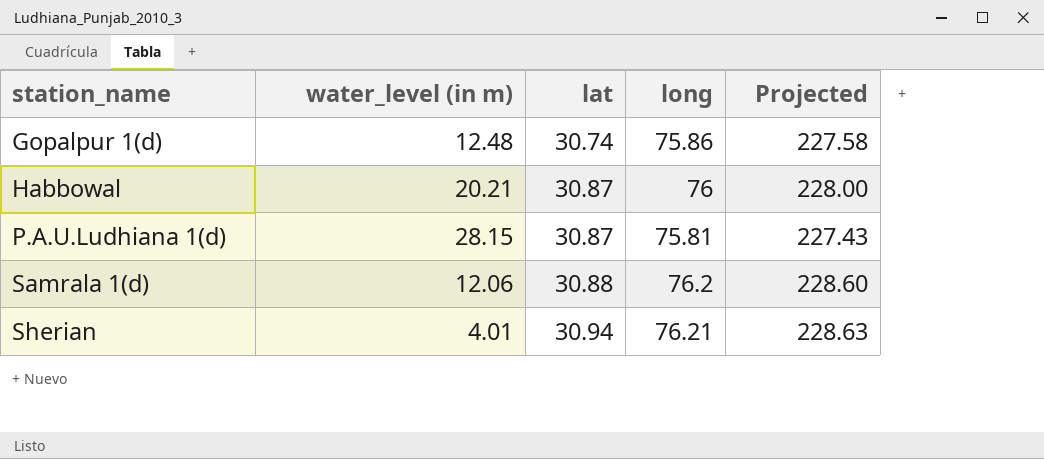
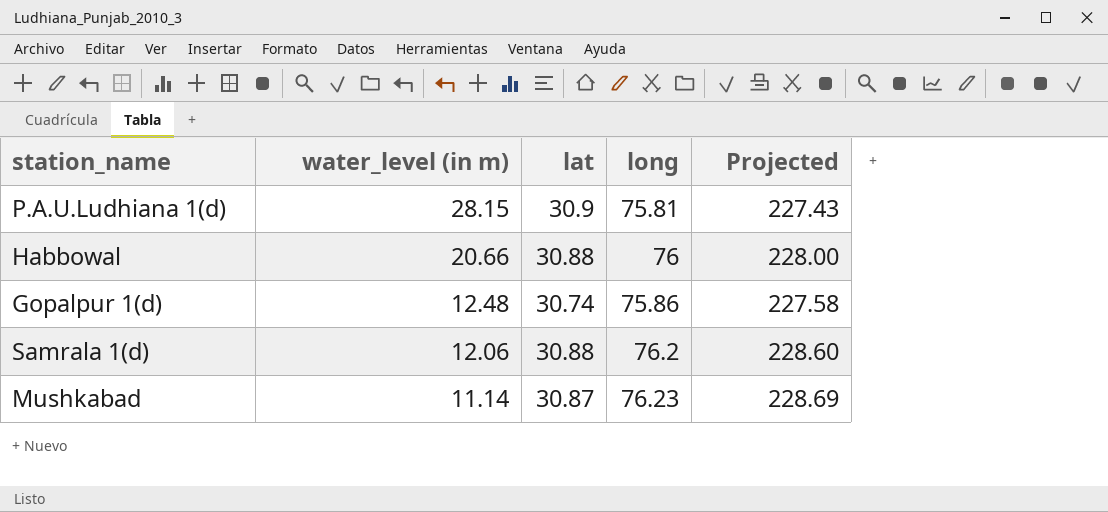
row order: station_name ascending -> water_level (in m) descending
row Sherian: 4.01 | 30.94 | 76.21 | 228.63 -> none
P.A.U.Ludhiana 1(d) | lat: 30.87 -> 30.9
Habbowal | water_level (in m): 20.21 -> 20.66
Habbowal | lat: 30.87 -> 30.88
row Mushkabad: none -> 11.14 | 30.87 | 76.23 | 228.69

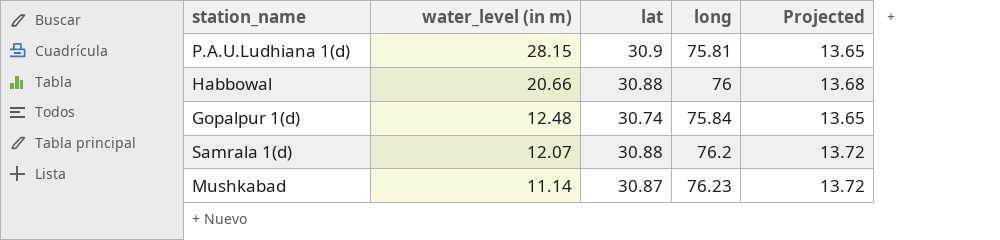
column Projected | formula: [long] * 3 -> [long] * 0.18
Gopalpur 1(d) | long: 75.86 -> 75.84
Samrala 1(d) | water_level (in m): 12.06 -> 12.07

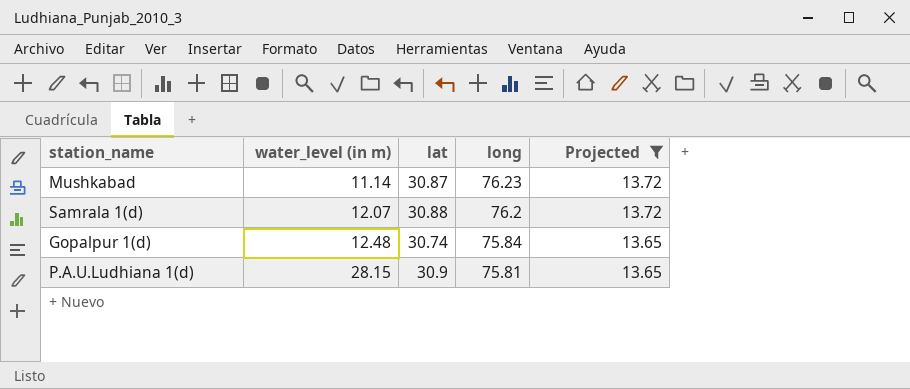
filter: none -> Projected != 13.68
row order: water_level (in m) descending -> water_level (in m) ascending

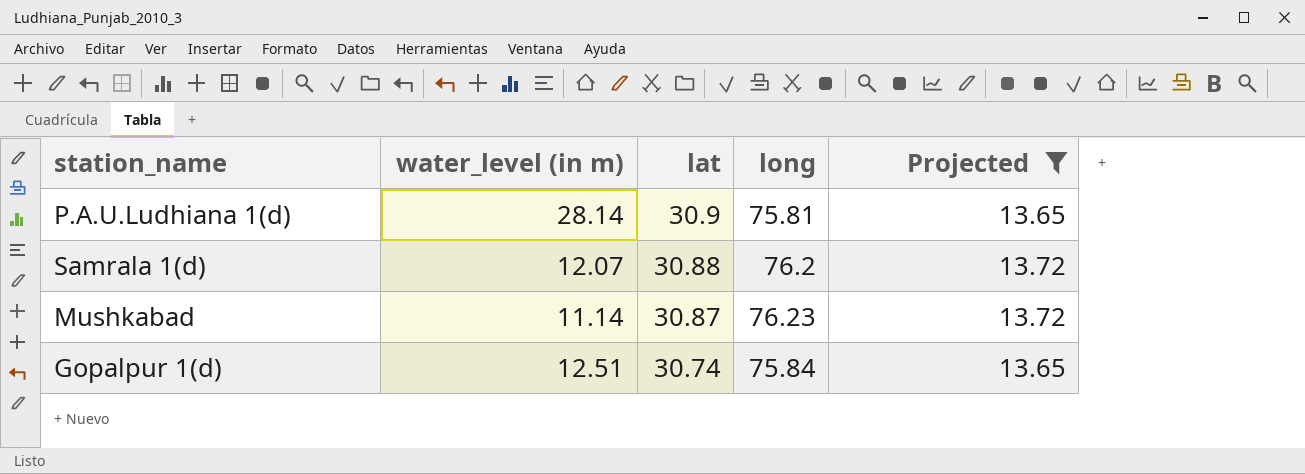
row order: water_level (in m) ascending -> lat descending
P.A.U.Ludhiana 1(d) | water_level (in m): 28.15 -> 28.14
Gopalpur 1(d) | water_level (in m): 12.48 -> 12.51

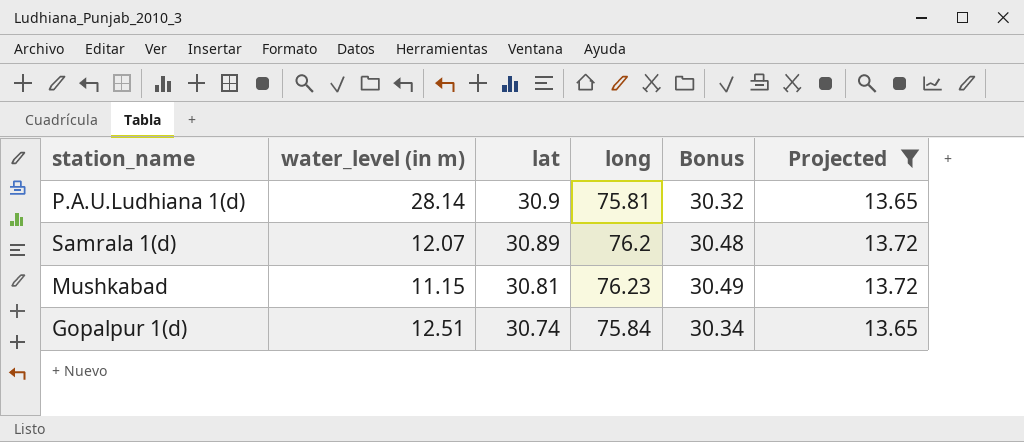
column Bonus | formula: none -> [long] * 0.4
Samrala 1(d) | lat: 30.88 -> 30.89
Mushkabad | water_level (in m): 11.14 -> 11.15
Mushkabad | lat: 30.87 -> 30.81

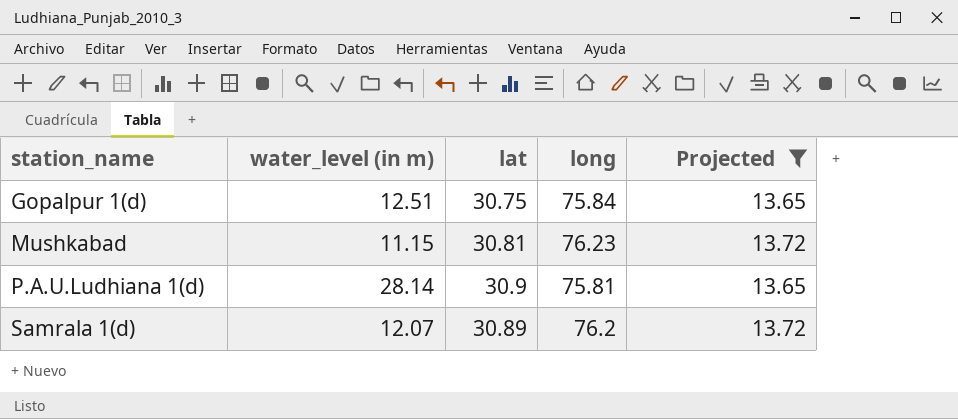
row order: lat descending -> station_name ascending
column Bonus | formula: [long] * 0.4 -> none
Gopalpur 1(d) | lat: 30.74 -> 30.75

